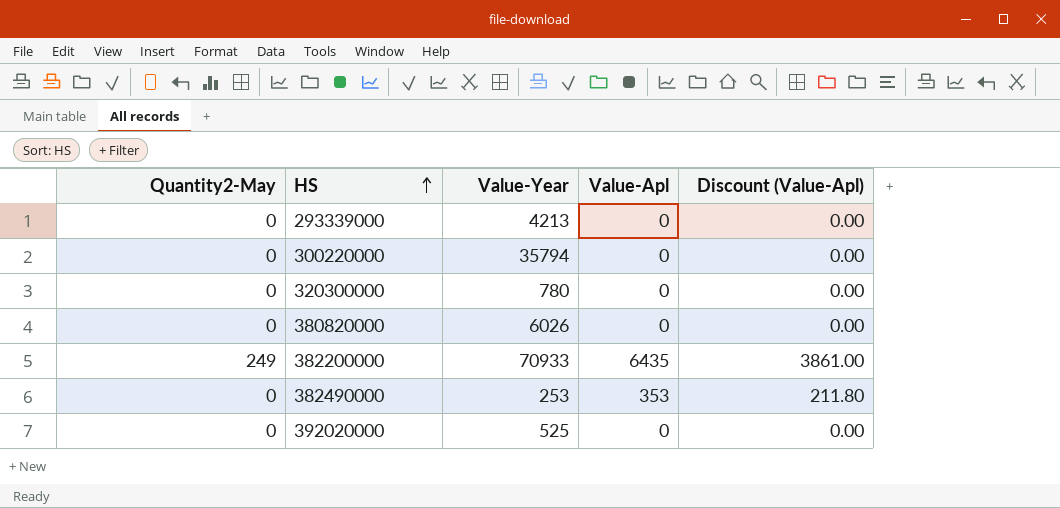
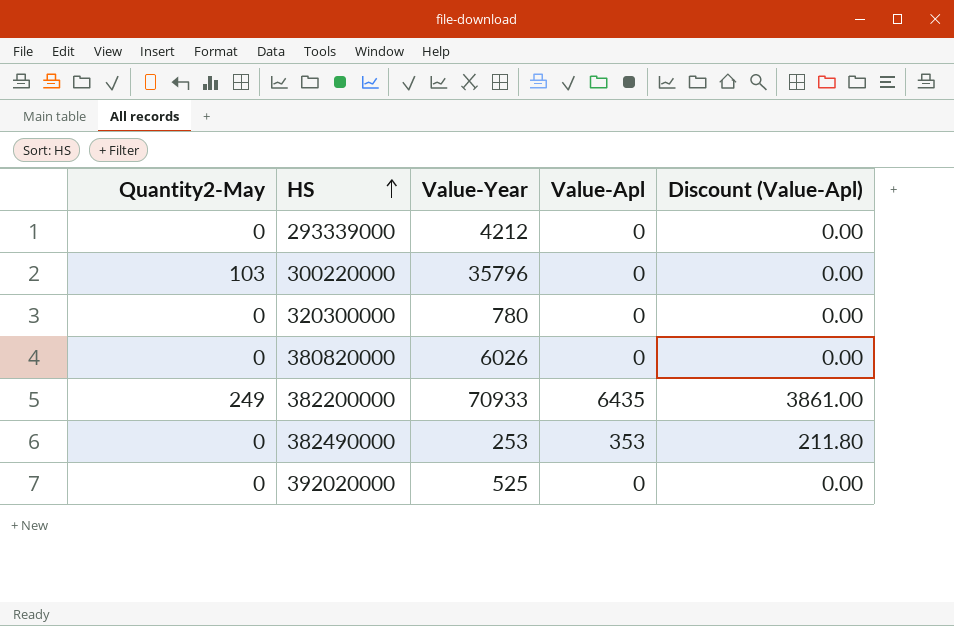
293339000 | Value-Year: 4213 -> 4212
300220000 | Quantity2-May: 0 -> 103
300220000 | Value-Year: 35794 -> 35796

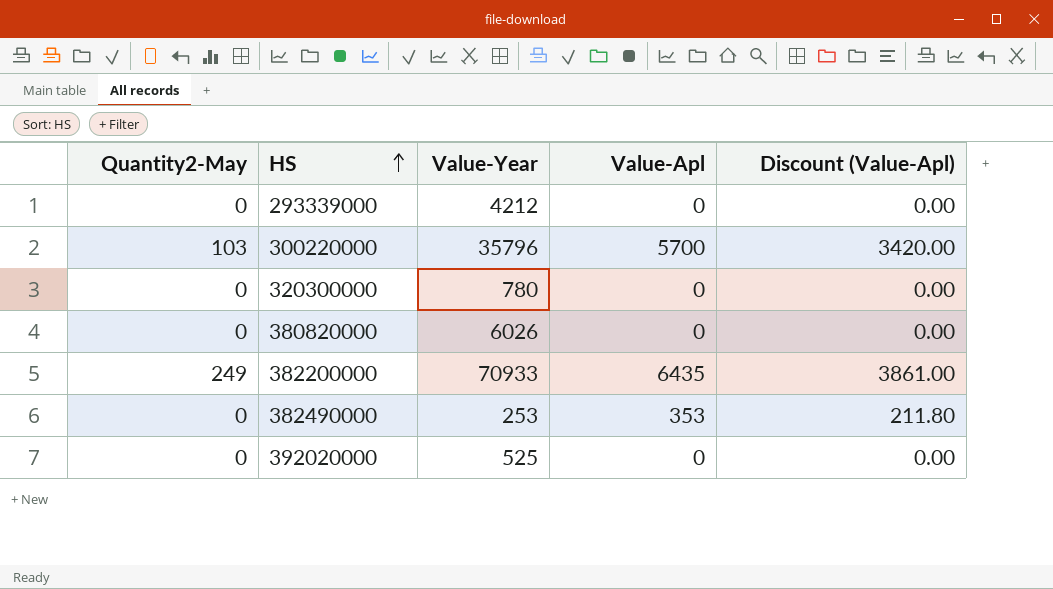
300220000 | Value-Apl: 0 -> 5700
300220000 | Discount (Value-Apl): 0.00 -> 3420.00

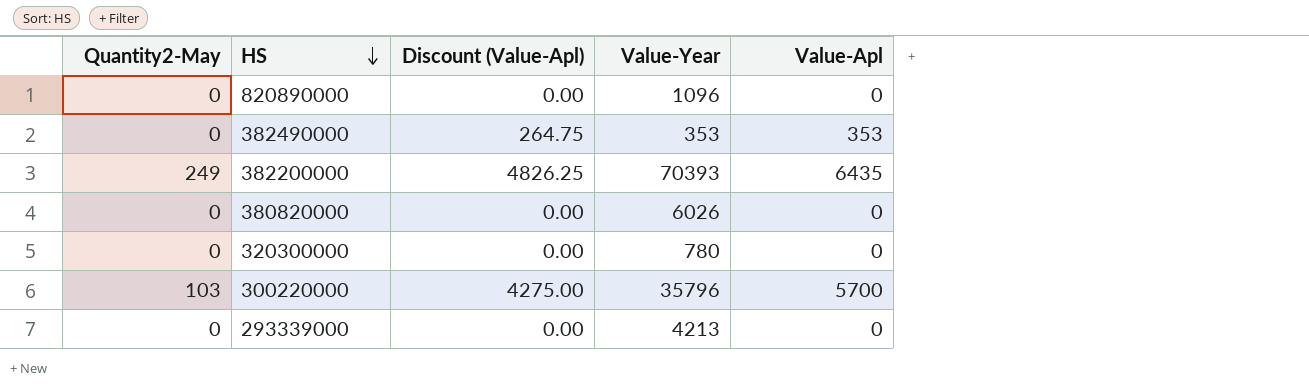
row order: HS ascending -> HS descending
column Discount (Value-Apl) | formula: [Value-Apl] * 0.6 -> [Value-Apl] * 0.75
column Discount (Value-Apl) | position: 5 -> 3
row 392020000: 0 | 525 | 0 | 0.00 -> none
row 820890000: none -> 0 | 0.00 | 1096 | 0
382490000 | Value-Year: 253 -> 353
382200000 | Value-Year: 70933 -> 70393
293339000 | Value-Year: 4212 -> 4213

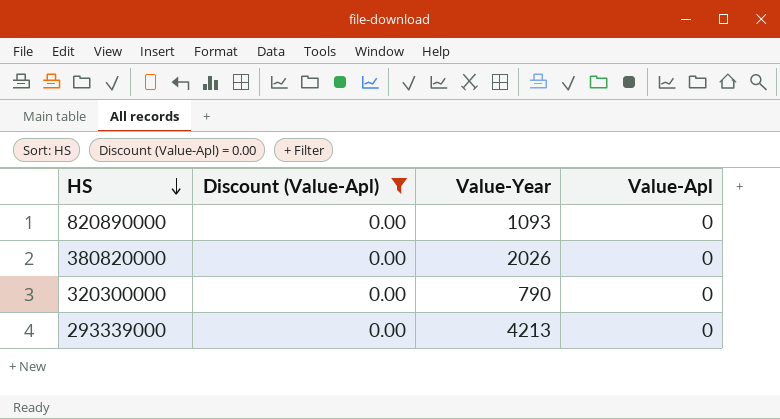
filter: none -> Discount (Value-Apl) = 0.00
column Quantity2-May | position: 1 -> none
820890000 | Value-Year: 1096 -> 1093
380820000 | Value-Year: 6026 -> 2026
320300000 | Value-Year: 780 -> 790

